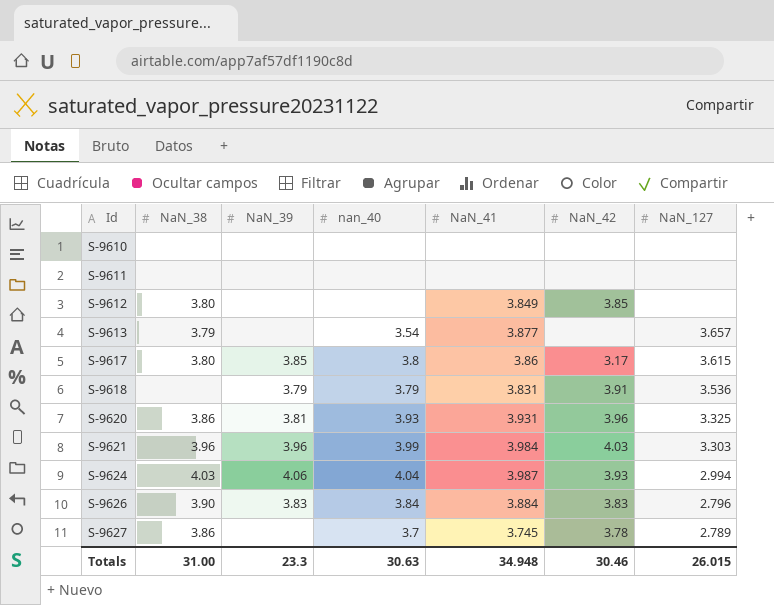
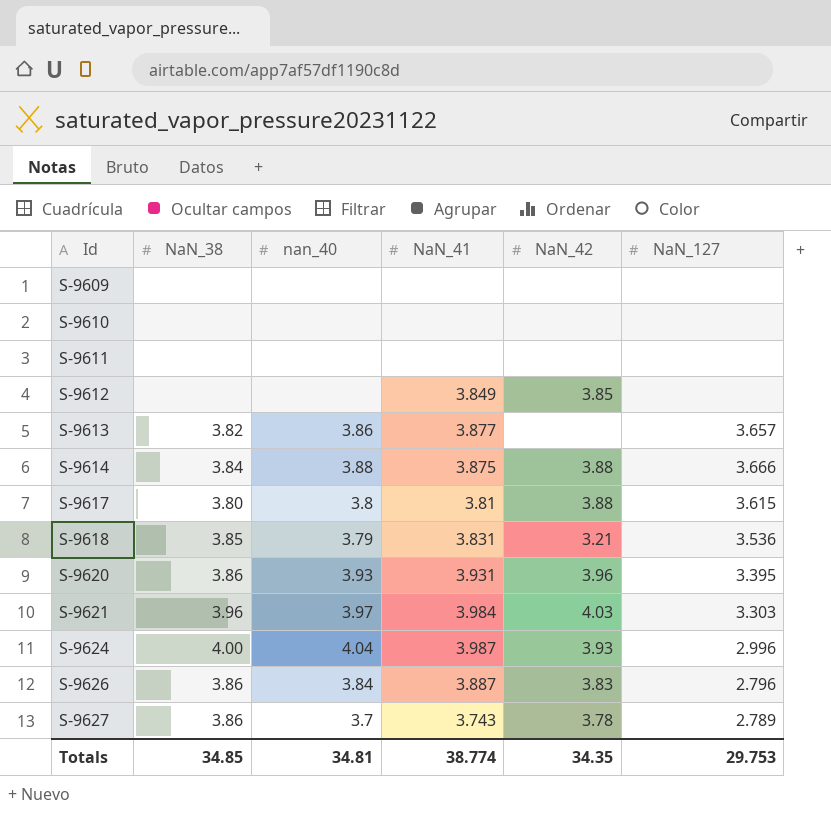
column NaN_39 | position: 3 -> none
row S-9609: none -> none | none | none | none | none
S-9612 | NaN_38: 3.80 -> none
S-9613 | NaN_38: 3.79 -> 3.82
S-9613 | nan_40: 3.54 -> 3.86
row S-9614: none -> 3.84 | 3.88 | 3.875 | 3.88 | 3.666
S-9617 | NaN_41: 3.86 -> 3.81
S-9617 | NaN_42: 3.17 -> 3.88
S-9618 | NaN_38: none -> 3.85
S-9618 | NaN_42: 3.91 -> 3.21
S-9620 | NaN_127: 3.325 -> 3.395
S-9621 | nan_40: 3.99 -> 3.97
S-9624 | NaN_38: 4.03 -> 4.00
S-9624 | NaN_127: 2.994 -> 2.996
S-9626 | NaN_38: 3.90 -> 3.86
S-9626 | NaN_41: 3.884 -> 3.887
S-9627 | NaN_41: 3.745 -> 3.743
Totals | NaN_38: 31.00 -> 34.85
Totals | nan_40: 30.63 -> 34.81
Totals | NaN_41: 34.948 -> 38.774
Totals | NaN_42: 30.46 -> 34.35
Totals | NaN_127: 26.015 -> 29.753

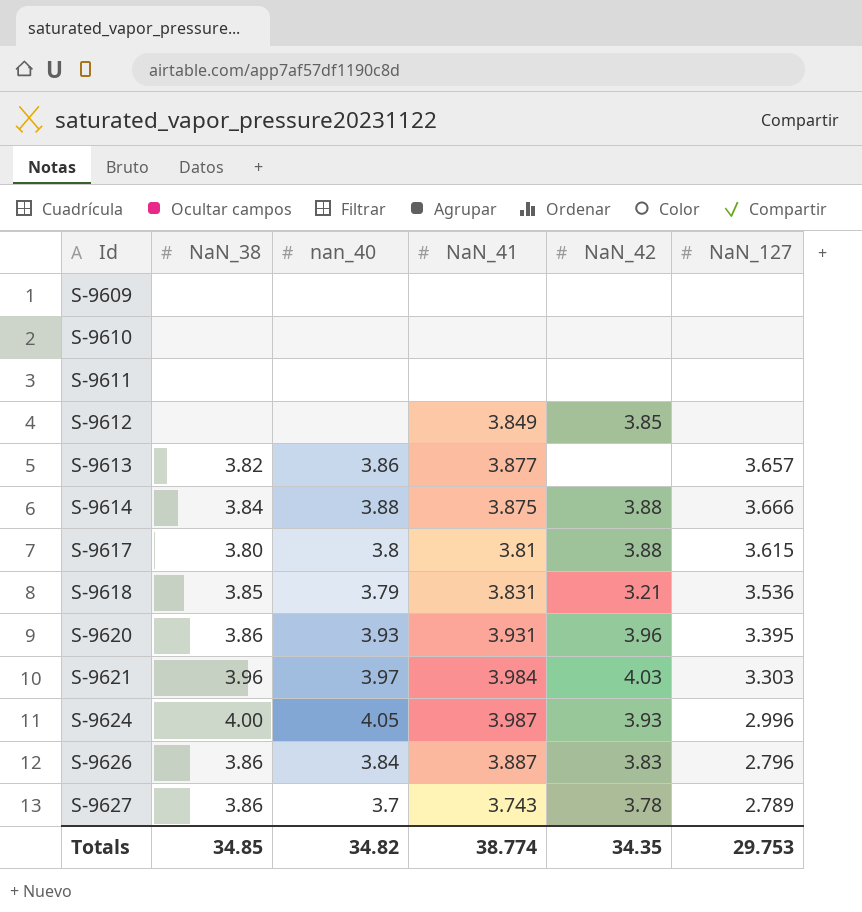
S-9624 | nan_40: 4.04 -> 4.05
Totals | nan_40: 34.81 -> 34.82

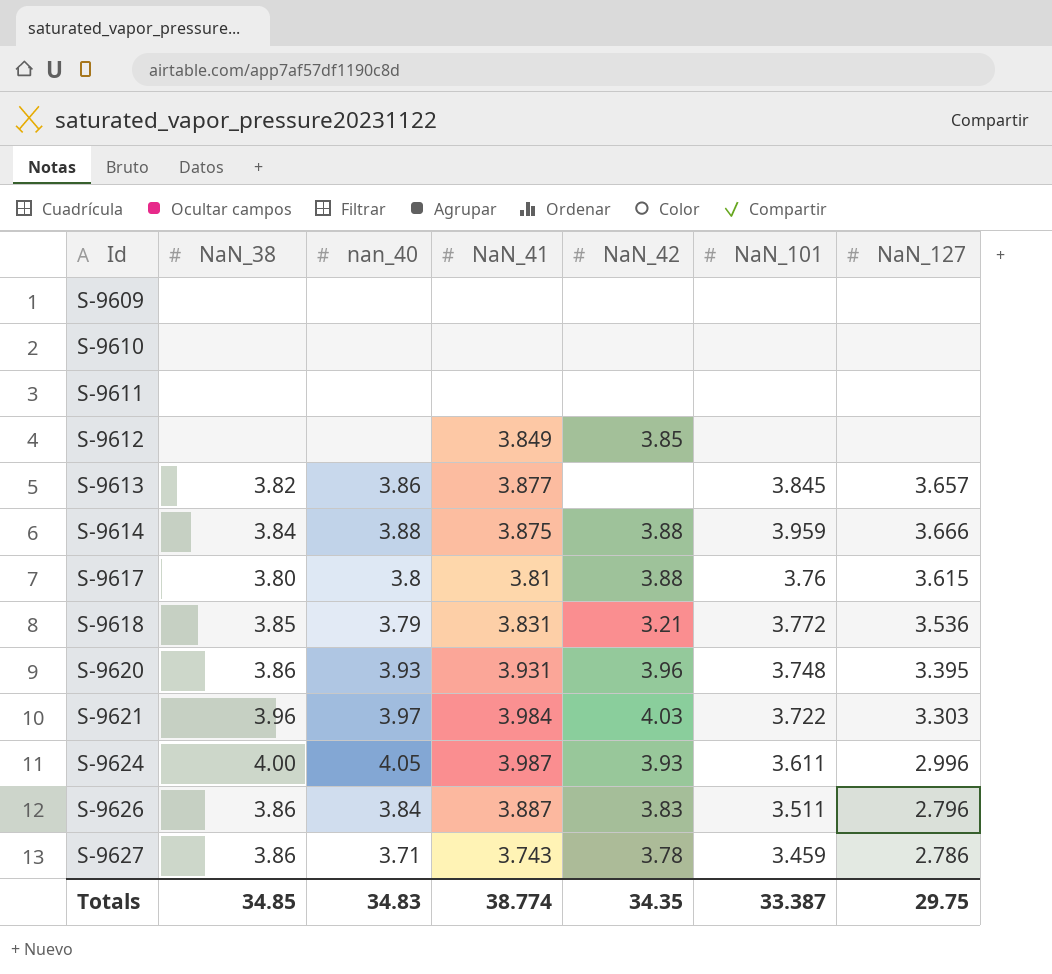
column NaN_101 | position: none -> 6
S-9627 | nan_40: 3.7 -> 3.71
S-9627 | NaN_127: 2.789 -> 2.786
Totals | nan_40: 34.82 -> 34.83
Totals | NaN_127: 29.753 -> 29.75

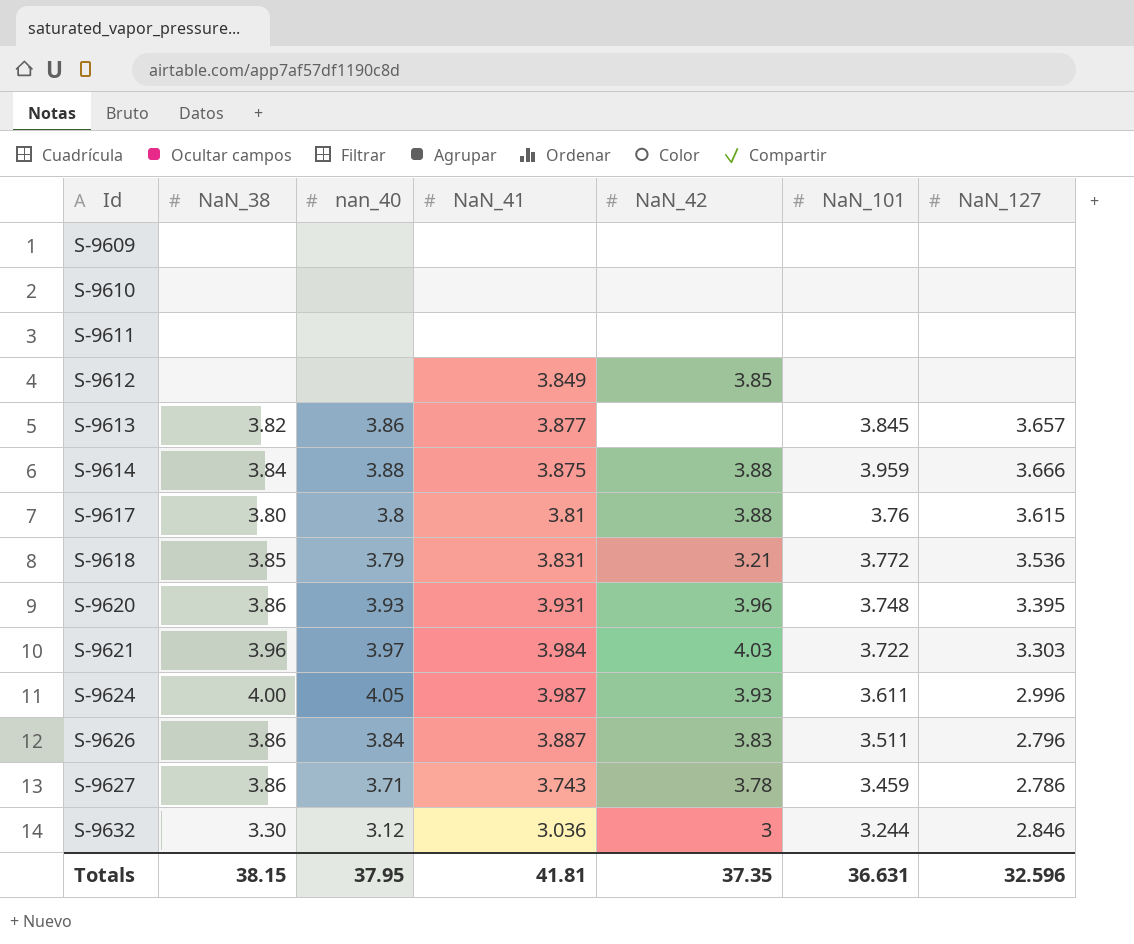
row S-9632: none -> 3.30 | 3.12 | 3.036 | 3 | 3.244 | 2.846
Totals | NaN_38: 34.85 -> 38.15
Totals | nan_40: 34.83 -> 37.95
Totals | NaN_41: 38.774 -> 41.81
Totals | NaN_42: 34.35 -> 37.35
Totals | NaN_101: 33.387 -> 36.631
Totals | NaN_127: 29.75 -> 32.596

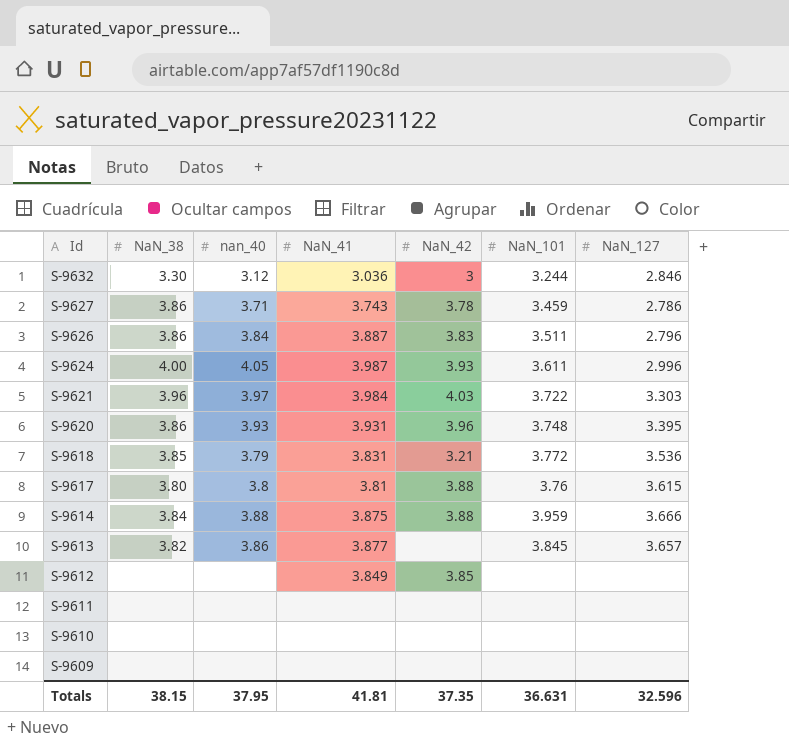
row order: Id ascending -> Id descending

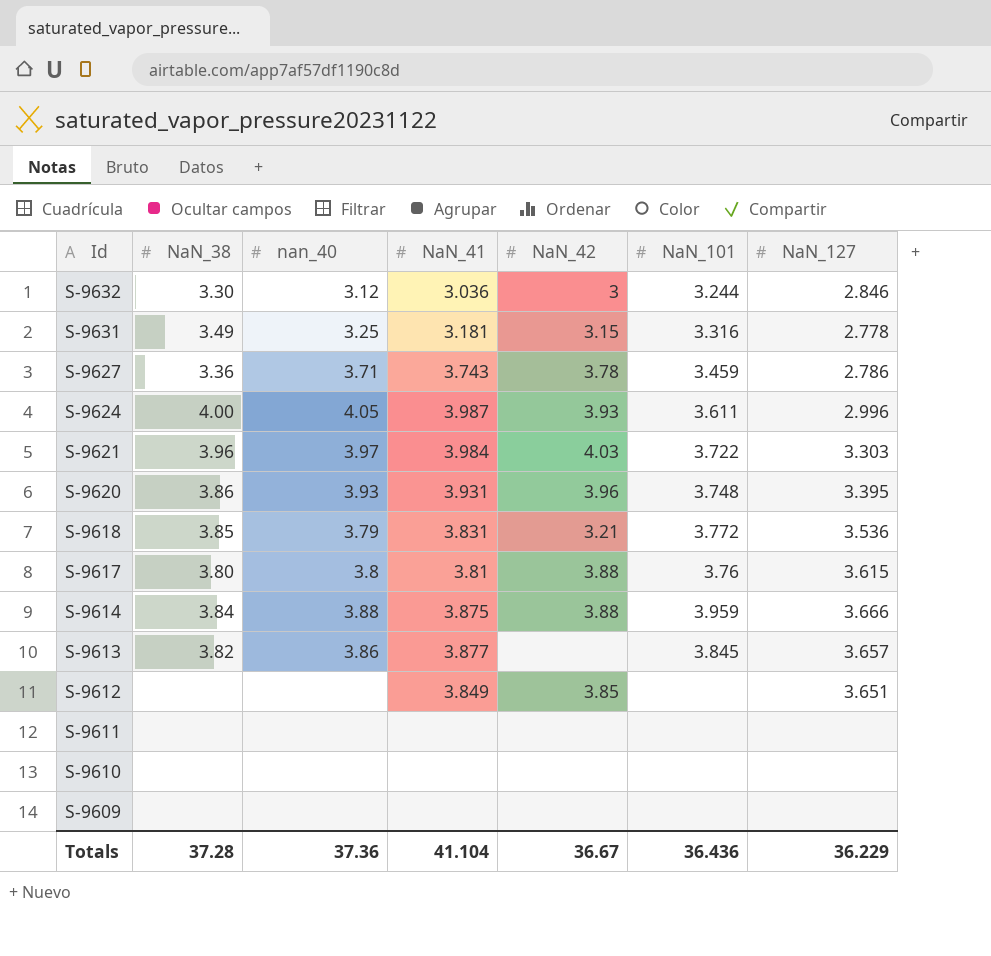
row S-9626: 3.86 | 3.84 | 3.887 | 3.83 | 3.511 | 2.796 -> none
row S-9631: none -> 3.49 | 3.25 | 3.181 | 3.15 | 3.316 | 2.778
S-9627 | NaN_38: 3.86 -> 3.36
S-9612 | NaN_127: none -> 3.651
Totals | NaN_38: 38.15 -> 37.28
Totals | nan_40: 37.95 -> 37.36
Totals | NaN_41: 41.81 -> 41.104
Totals | NaN_42: 37.35 -> 36.67
Totals | NaN_101: 36.631 -> 36.436
Totals | NaN_127: 32.596 -> 36.229

